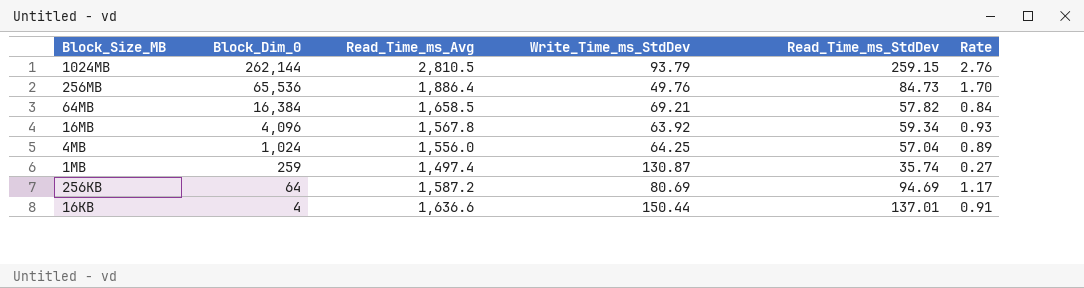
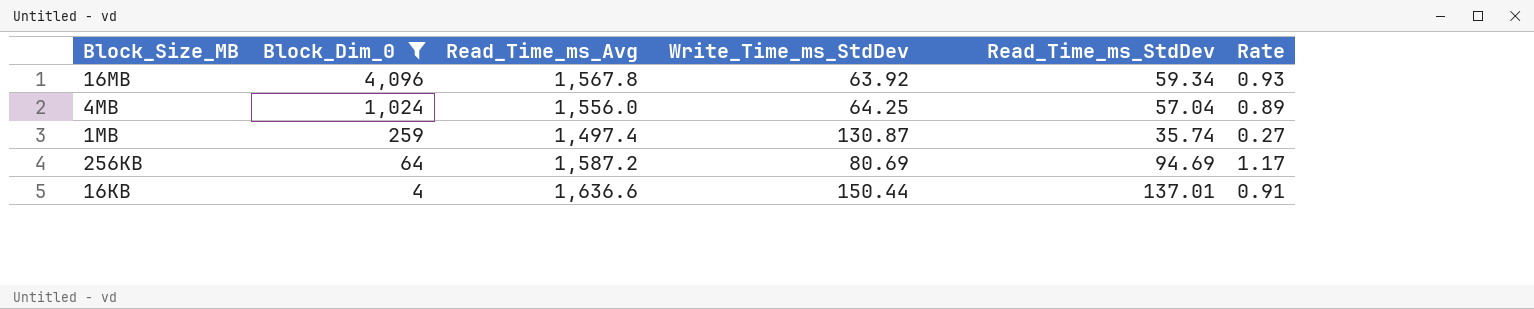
filter: none -> Block_Dim_0 <= 4,096

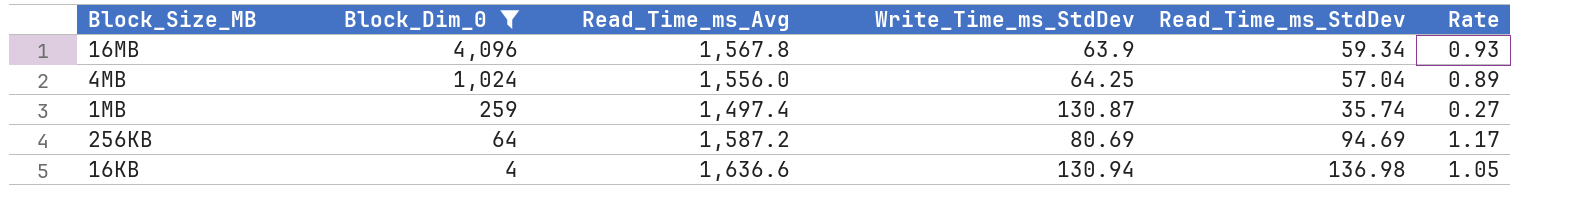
16MB | Write_Time_ms_StdDev: 63.92 -> 63.9
16KB | Write_Time_ms_StdDev: 150.44 -> 130.94
16KB | Read_Time_ms_StdDev: 137.01 -> 136.98
16KB | Rate: 0.91 -> 1.05

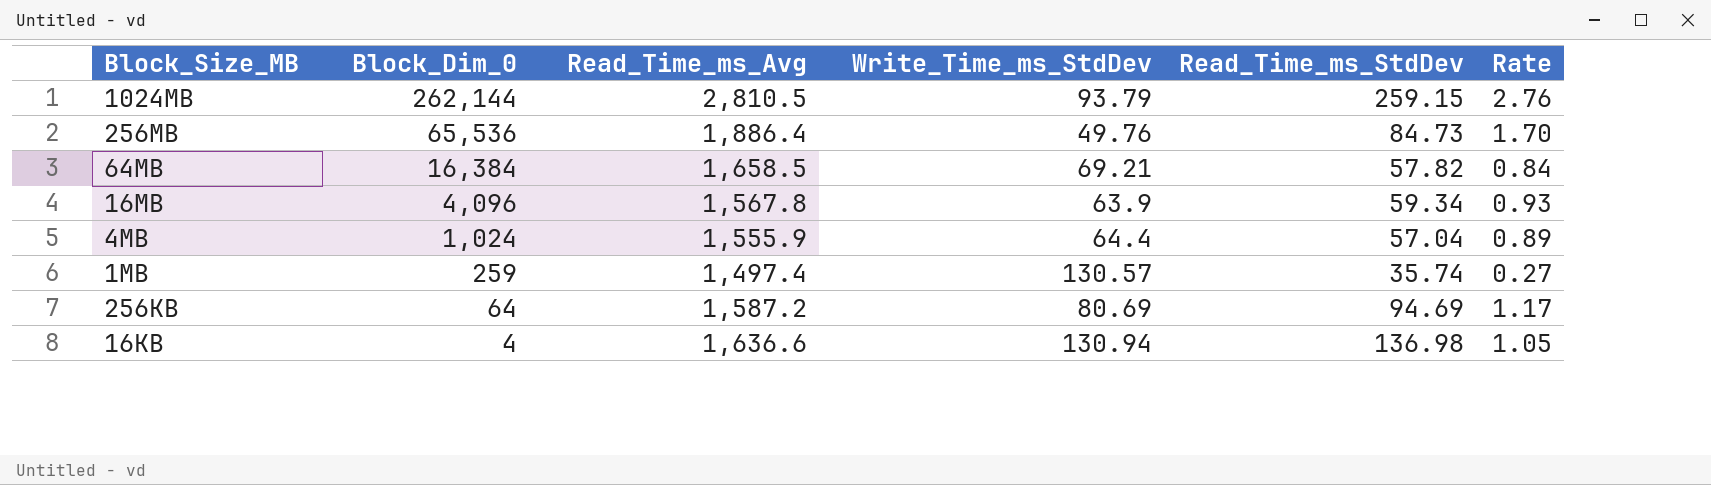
filter: Block_Dim_0 <= 4,096 -> none
4MB | Read_Time_ms_Avg: 1,556.0 -> 1,555.9
4MB | Write_Time_ms_StdDev: 64.25 -> 64.4
1MB | Write_Time_ms_StdDev: 130.87 -> 130.57

